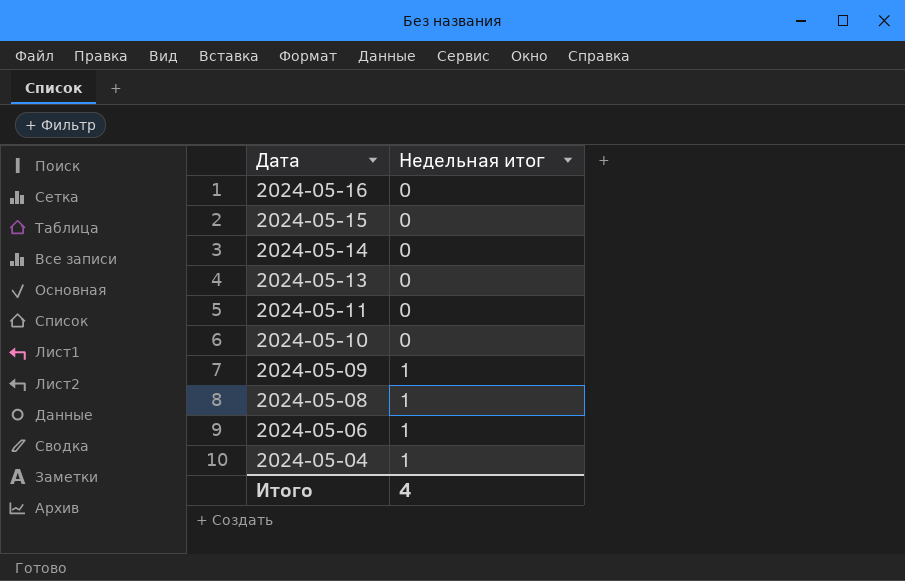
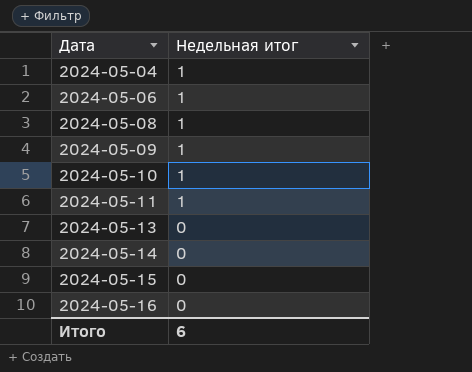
row order: Дата descending -> Дата ascending
2024-05-10 | Недельная итог: 0 -> 1
2024-05-11 | Недельная итог: 0 -> 1
Итого | Недельная итог: 4 -> 6

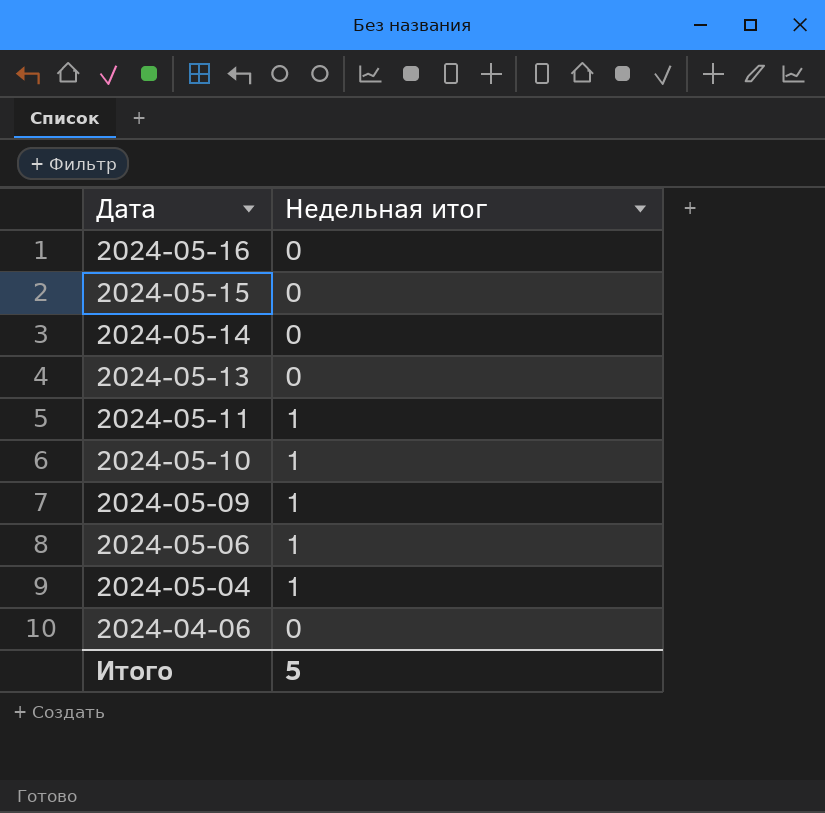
row order: Дата ascending -> Дата descending
row 2024-05-08: 1 -> none
row 2024-04-06: none -> 0
Итого | Недельная итог: 6 -> 5

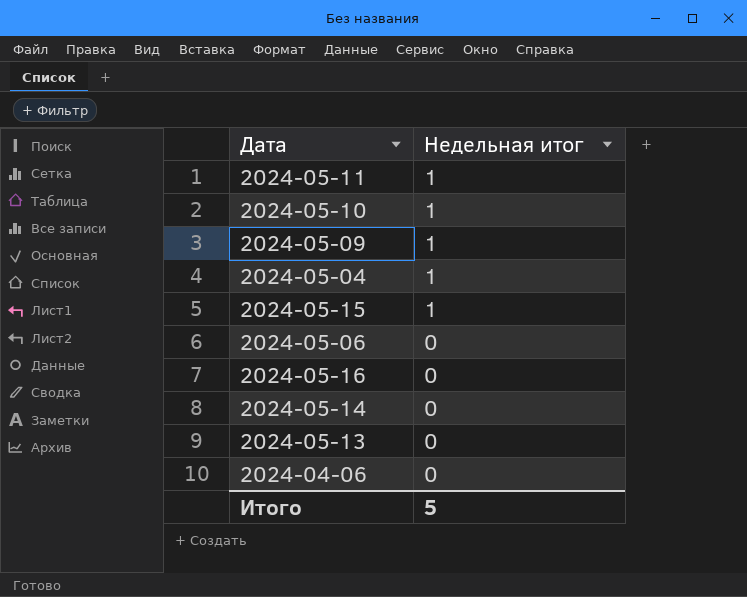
row order: Дата descending -> Недельная итог descending
2024-05-15 | Недельная итог: 0 -> 1
2024-05-06 | Недельная итог: 1 -> 0

